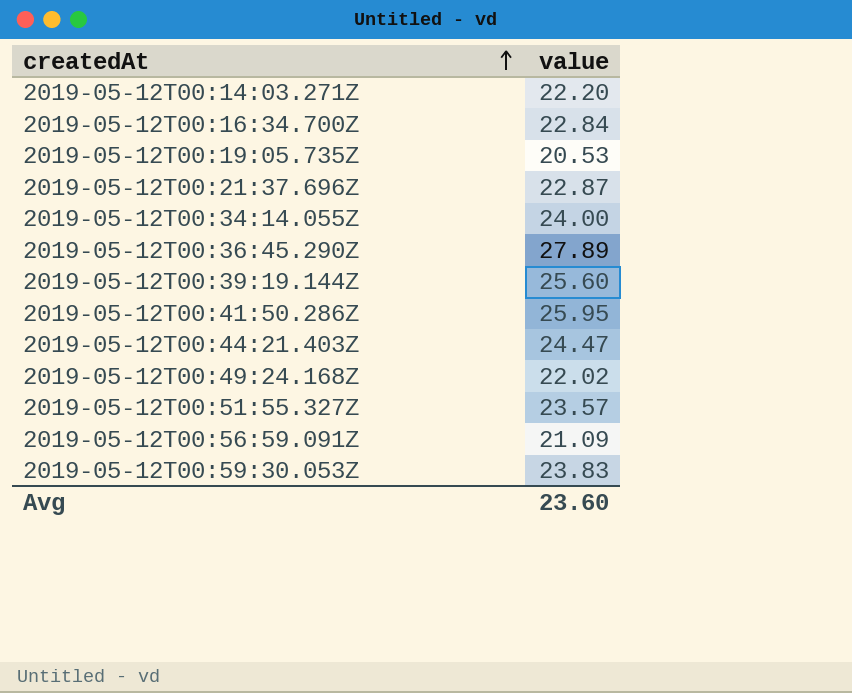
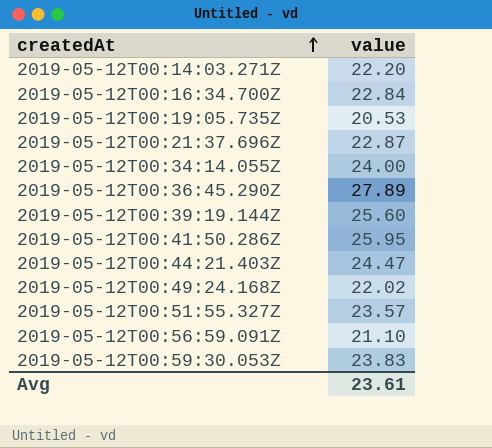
2019-05-12T00:56:59.091Z | value: 21.09 -> 21.10
Avg | value: 23.60 -> 23.61

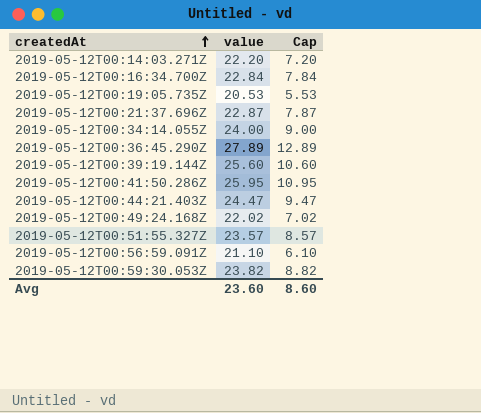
column Cap | formula: none -> [value] - 15
2019-05-12T00:59:30.053Z | value: 23.83 -> 23.82
Avg | value: 23.61 -> 23.60

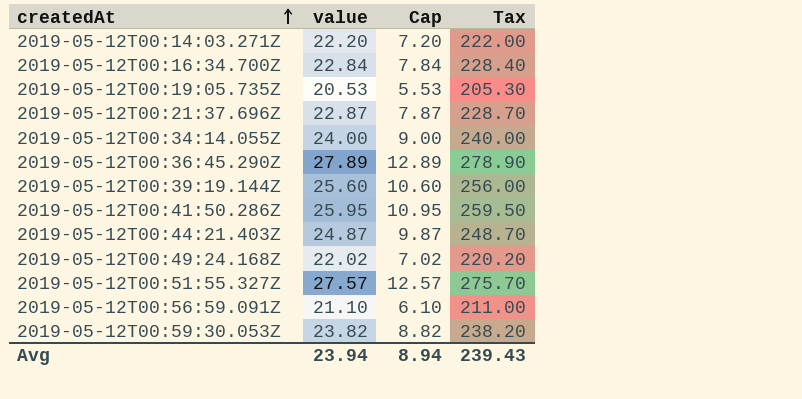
column Tax | formula: none -> [value] * 10
2019-05-12T00:44:21.403Z | value: 24.47 -> 24.87
2019-05-12T00:44:21.403Z | Cap: 9.47 -> 9.87
2019-05-12T00:51:55.327Z | value: 23.57 -> 27.57
2019-05-12T00:51:55.327Z | Cap: 8.57 -> 12.57
Avg | value: 23.60 -> 23.94
Avg | Cap: 8.60 -> 8.94

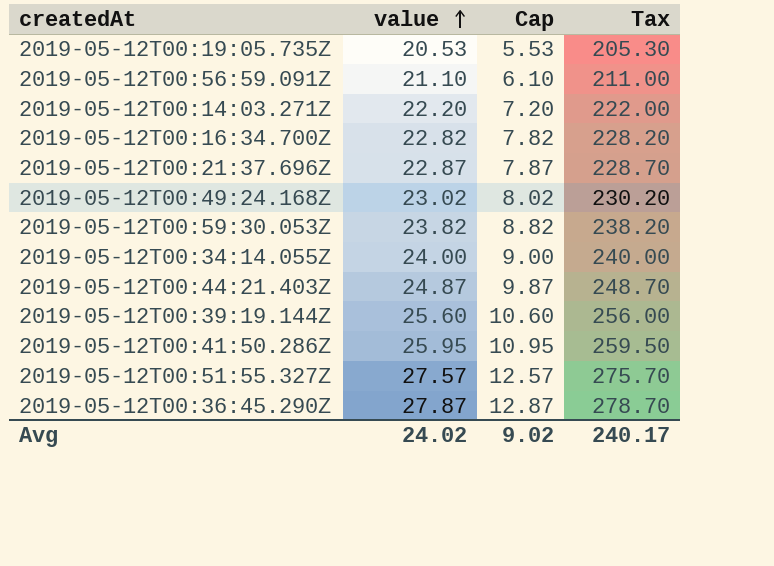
row order: createdAt ascending -> value ascending
2019-05-12T00:16:34.700Z | value: 22.84 -> 22.82
2019-05-12T00:16:34.700Z | Cap: 7.84 -> 7.82
2019-05-12T00:16:34.700Z | Tax: 228.40 -> 228.20
2019-05-12T00:49:24.168Z | value: 22.02 -> 23.02
2019-05-12T00:49:24.168Z | Cap: 7.02 -> 8.02
2019-05-12T00:49:24.168Z | Tax: 220.20 -> 230.20
2019-05-12T00:36:45.290Z | value: 27.89 -> 27.87
2019-05-12T00:36:45.290Z | Cap: 12.89 -> 12.87
2019-05-12T00:36:45.290Z | Tax: 278.90 -> 278.70
Avg | value: 23.94 -> 24.02
Avg | Cap: 8.94 -> 9.02
Avg | Tax: 239.43 -> 240.17

